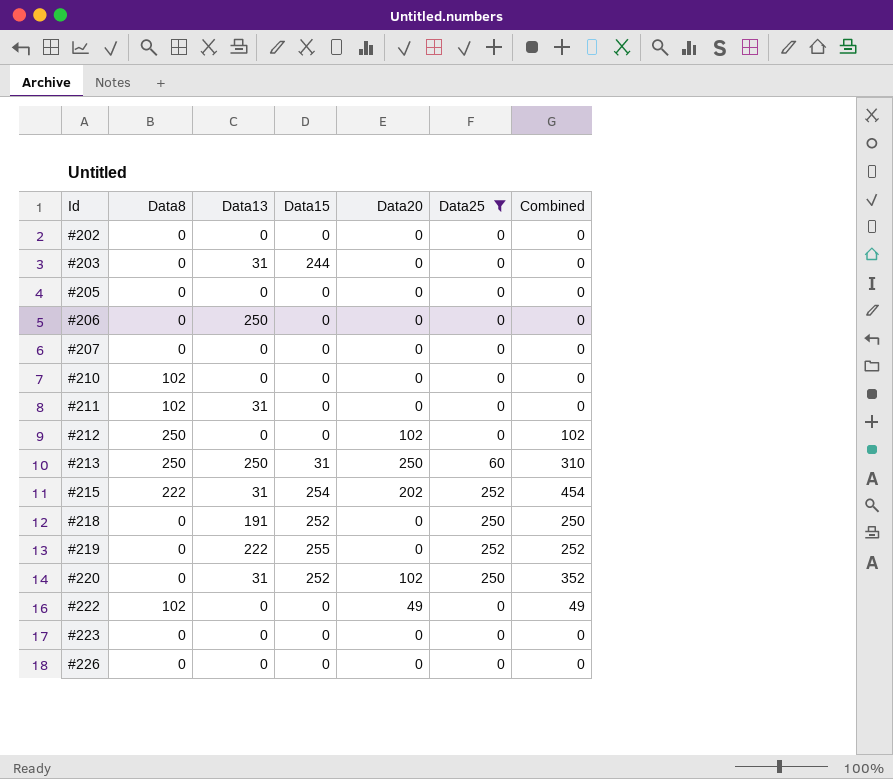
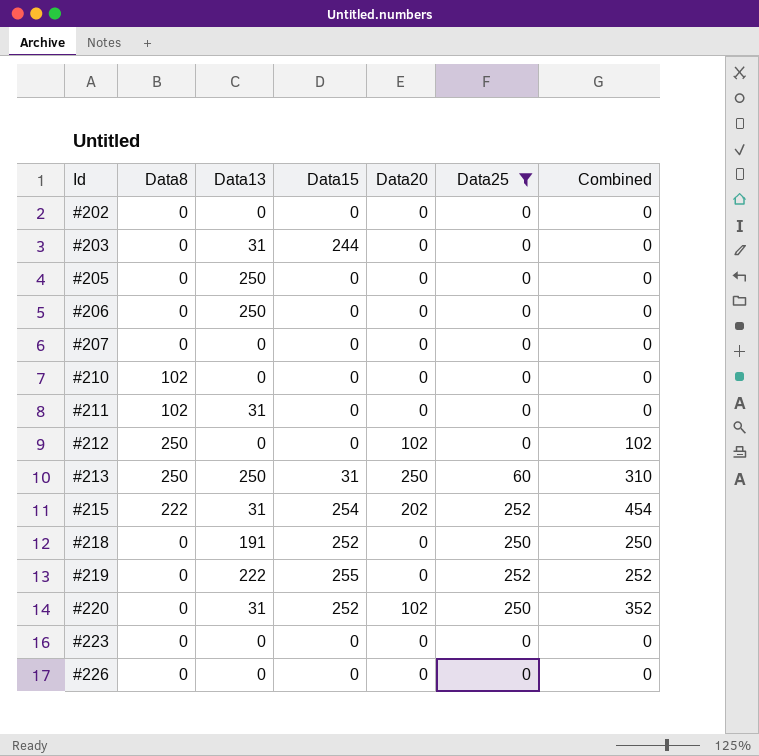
row #222: 102 | 0 | 0 | 49 | 0 | 49 -> none
#205 | Data13: 0 -> 250

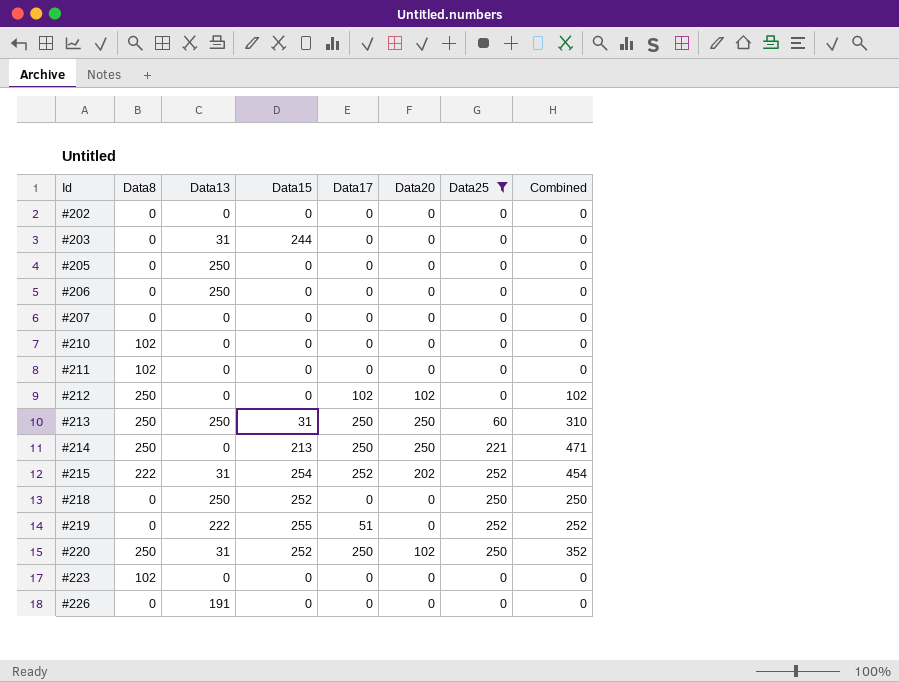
column Data17 | position: none -> 5
#211 | Data13: 31 -> 0
row #214: none -> 250 | 0 | 213 | 250 | 250 | 221 | 471
#218 | Data13: 191 -> 250
#220 | Data8: 0 -> 250
#223 | Data8: 0 -> 102
#226 | Data13: 0 -> 191

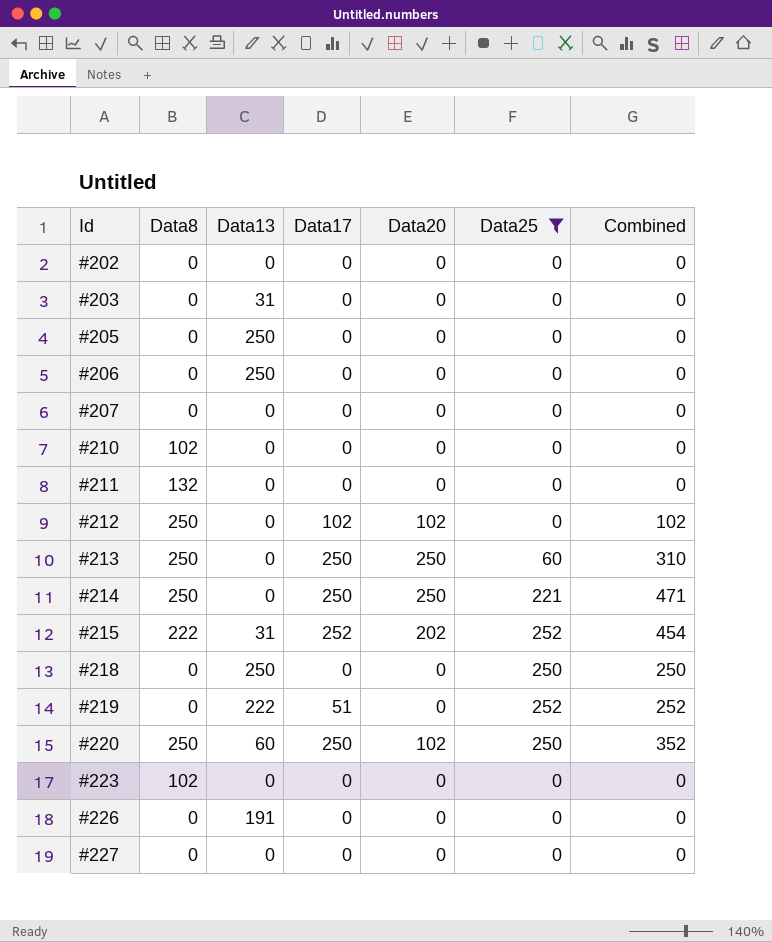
column Data15 | position: 4 -> none
#211 | Data8: 102 -> 132
#213 | Data13: 250 -> 0
#220 | Data13: 31 -> 60
row #227: none -> 0 | 0 | 0 | 0 | 0 | 0

